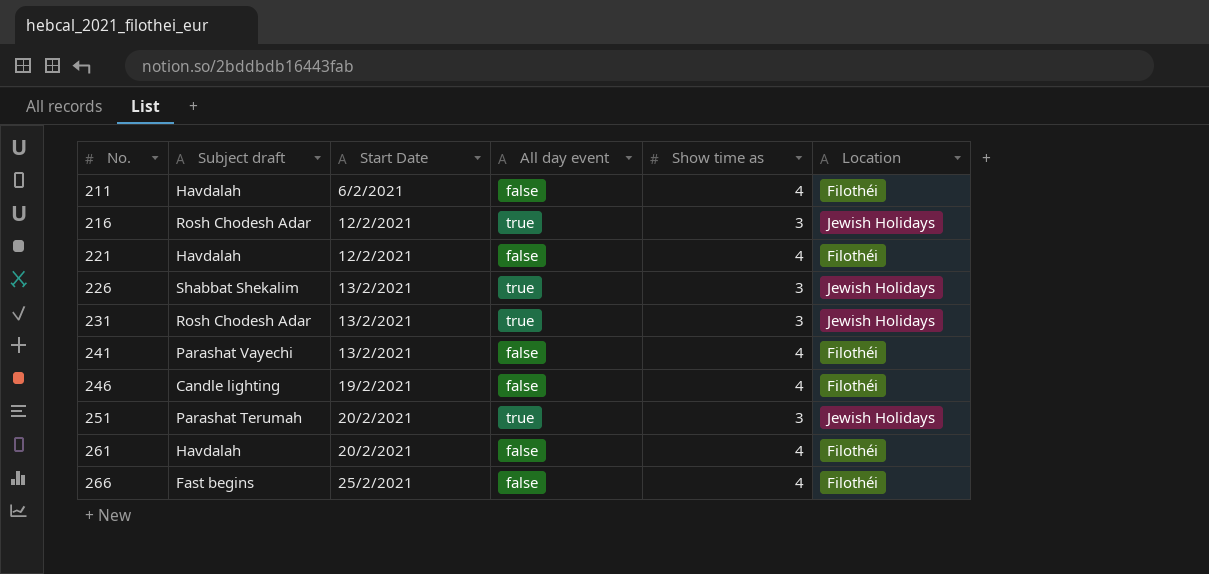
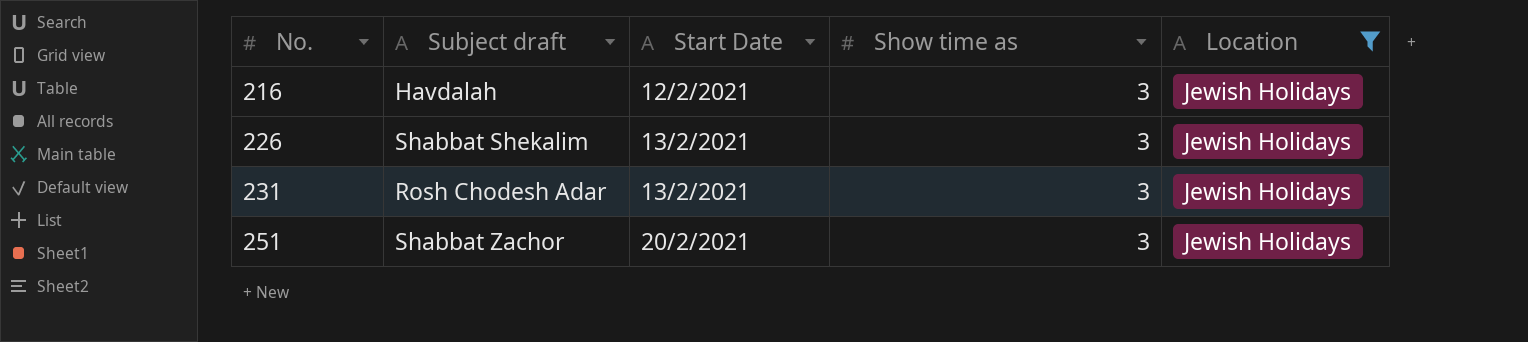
filter: none -> Location = Jewish Holidays
column All day event | position: 4 -> none
216 | Subject draft: Rosh Chodesh Adar -> Havdalah
251 | Subject draft: Parashat Terumah -> Shabbat Zachor

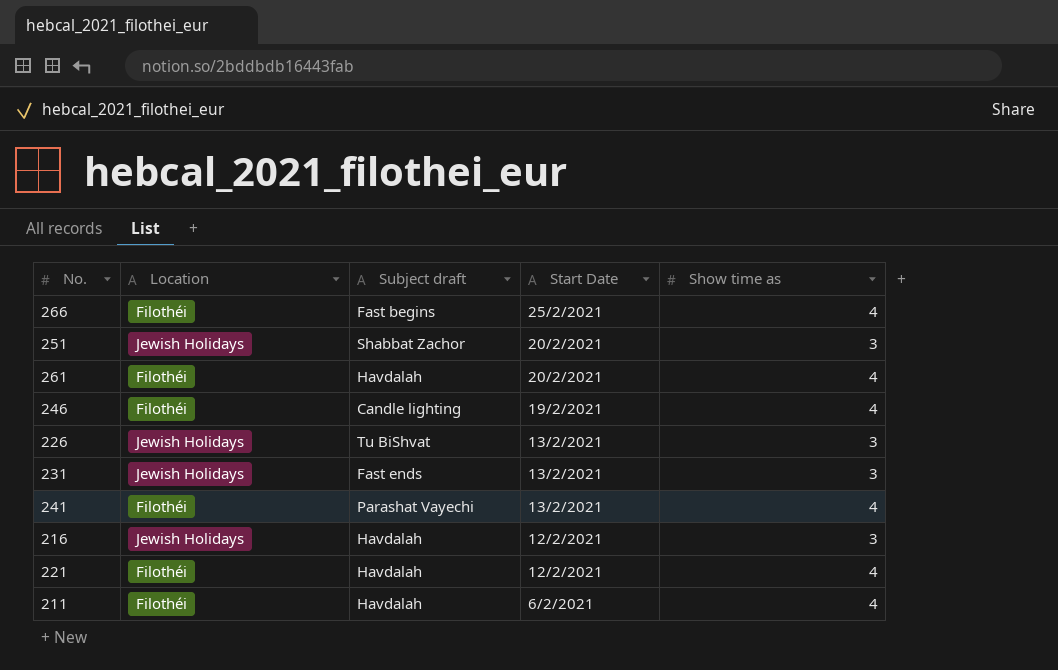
filter: Location = Jewish Holidays -> none
row order: No. ascending -> Start Date descending
column Location | position: 5 -> 2
226 | Subject draft: Shabbat Shekalim -> Tu BiShvat
231 | Subject draft: Rosh Chodesh Adar -> Fast ends

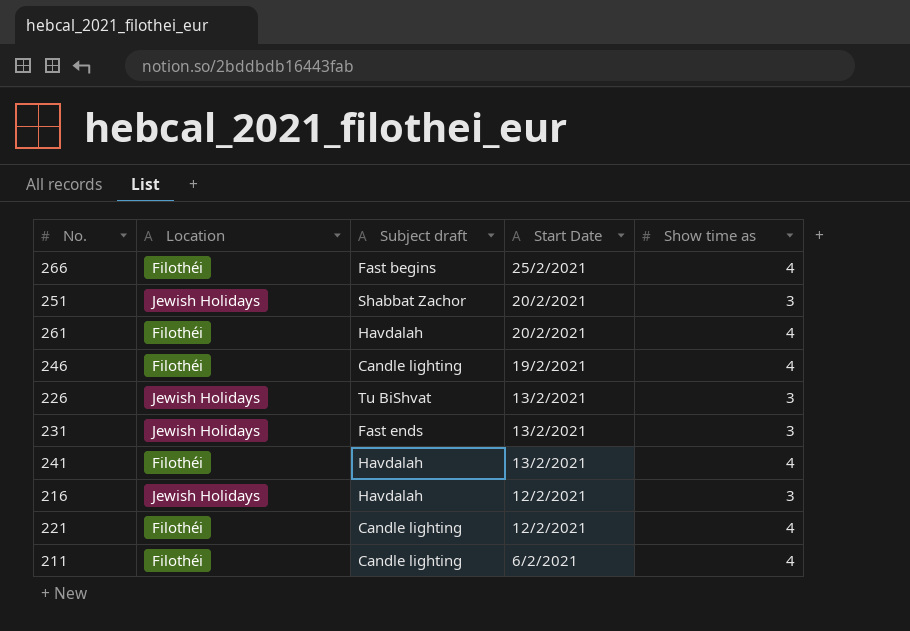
241 | Subject draft: Parashat Vayechi -> Havdalah
221 | Subject draft: Havdalah -> Candle lighting
211 | Subject draft: Havdalah -> Candle lighting

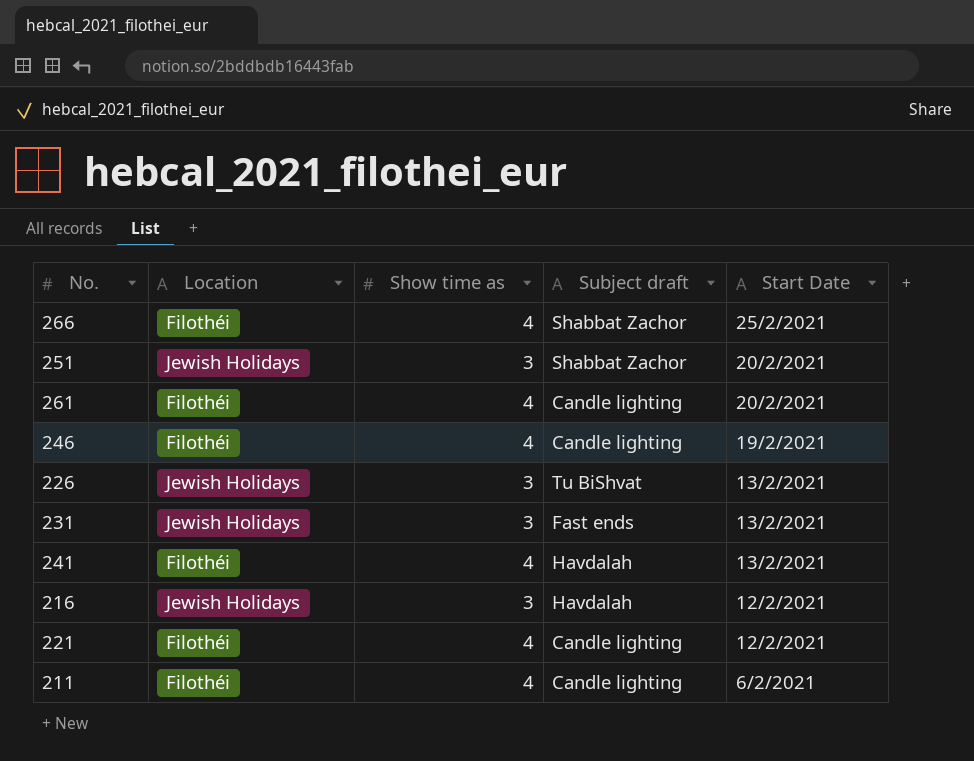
column Show time as | position: 5 -> 3
266 | Subject draft: Fast begins -> Shabbat Zachor
261 | Subject draft: Havdalah -> Candle lighting

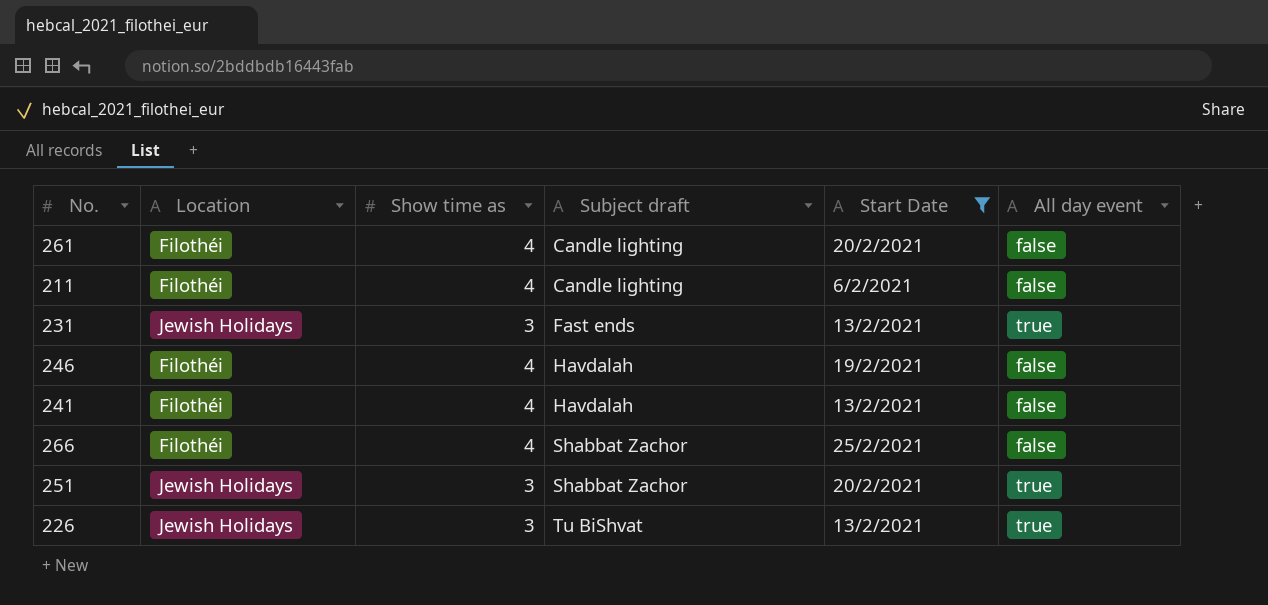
filter: none -> Start Date != 12/2/2021
row order: Start Date descending -> Subject draft ascending
column All day event | position: none -> 6
246 | Subject draft: Candle lighting -> Havdalah

